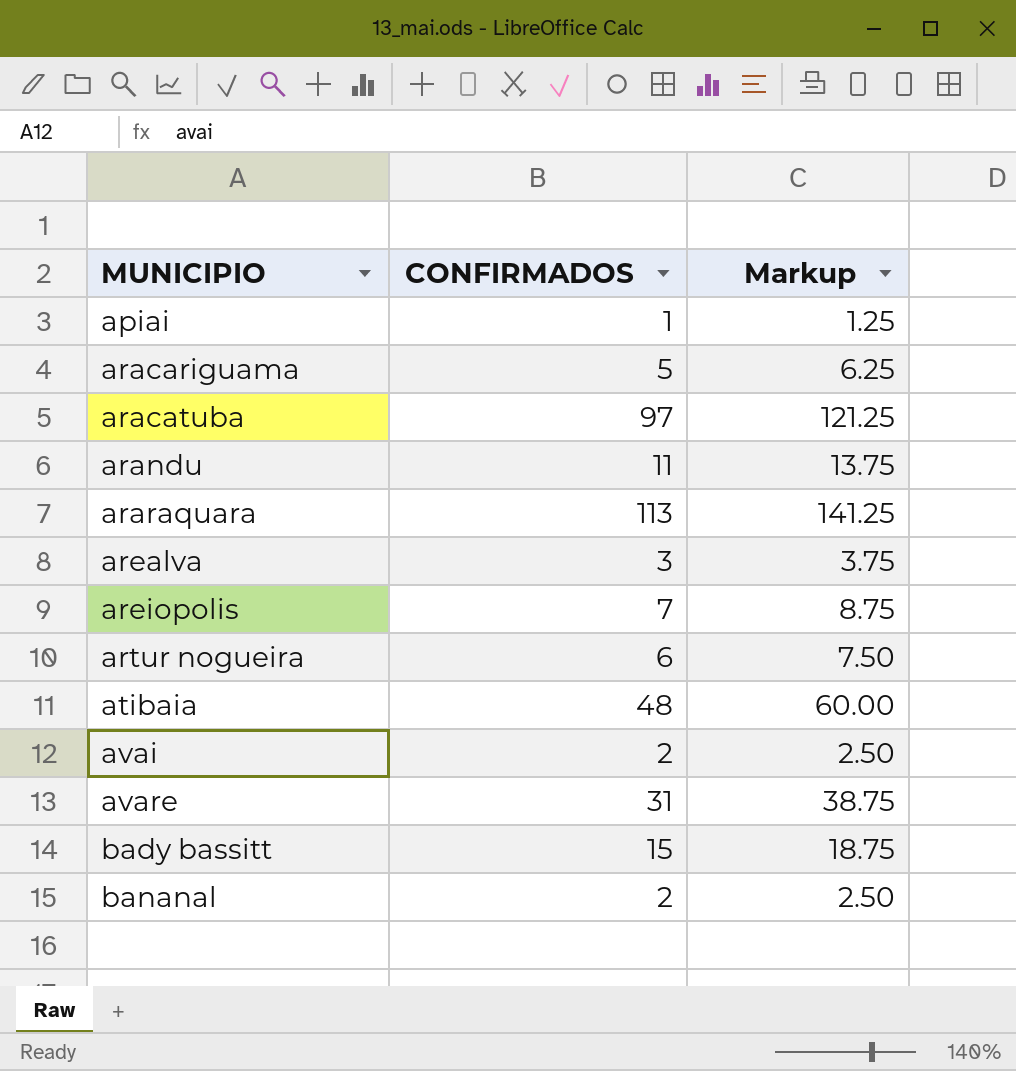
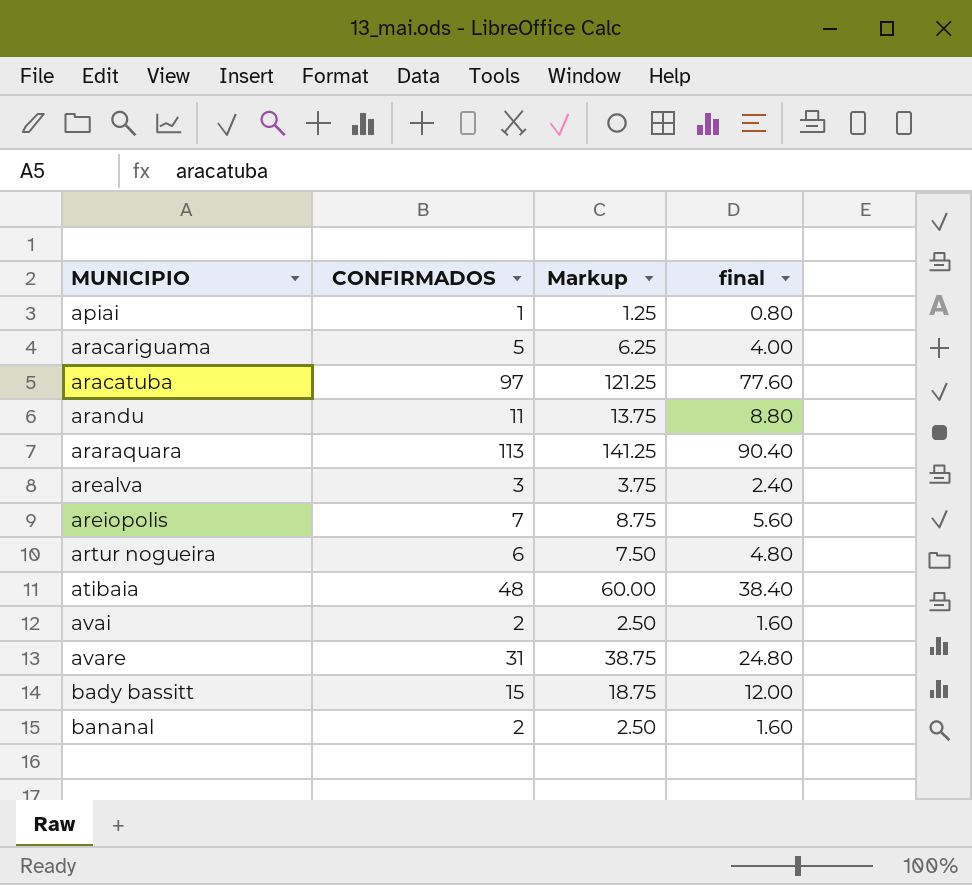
column final | formula: none -> [CONFIRMADOS] * 0.8

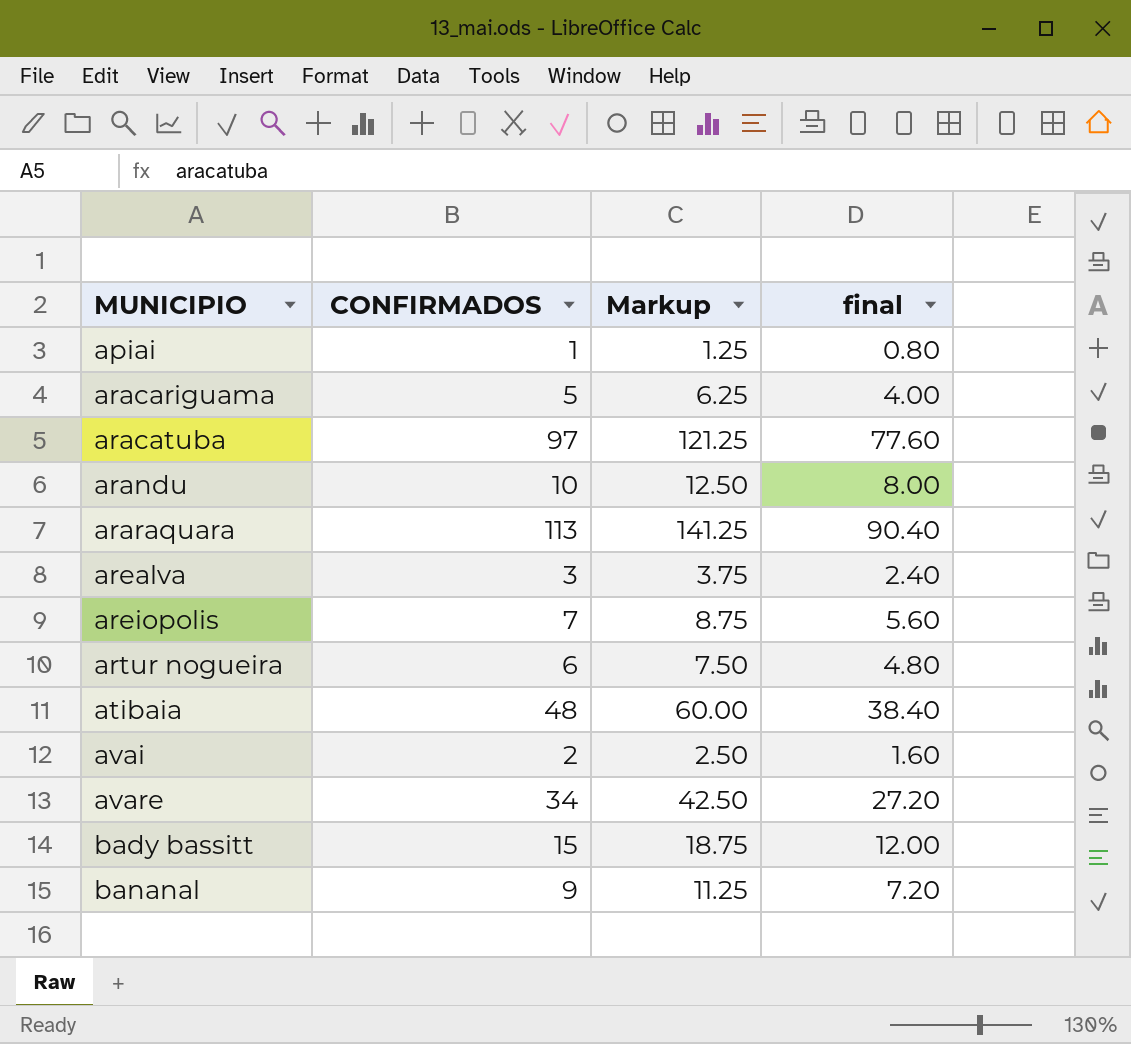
arandu | CONFIRMADOS: 11 -> 10
arandu | Markup: 13.75 -> 12.50
arandu | final: 8.80 -> 8.00
avare | CONFIRMADOS: 31 -> 34
avare | Markup: 38.75 -> 42.50
avare | final: 24.80 -> 27.20
bananal | CONFIRMADOS: 2 -> 9
bananal | Markup: 2.50 -> 11.25
bananal | final: 1.60 -> 7.20

